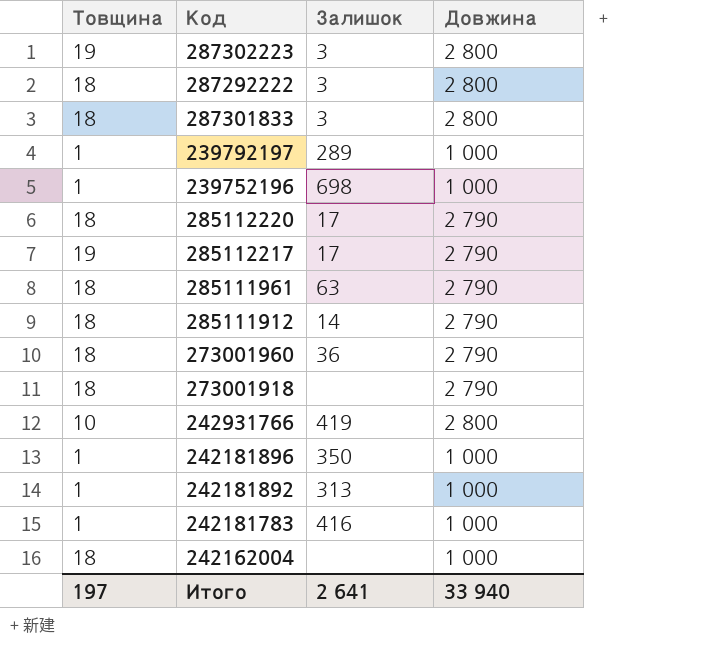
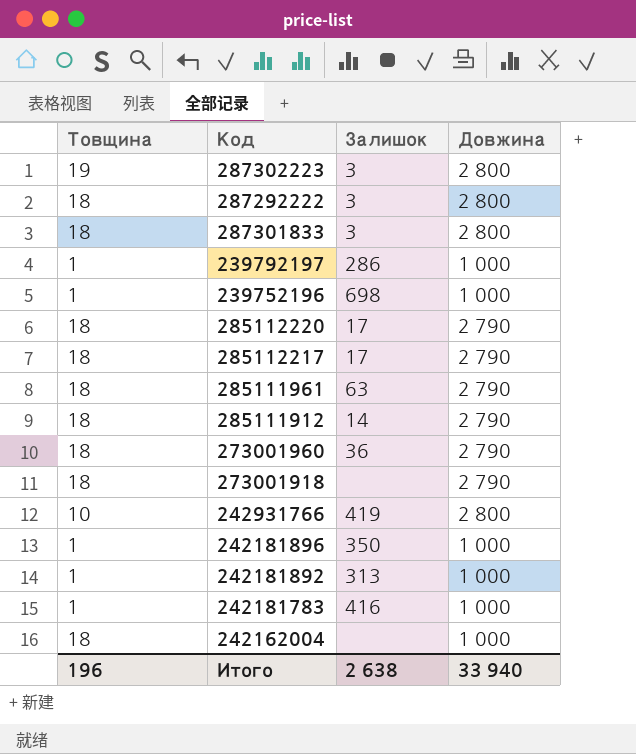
239792197 | Залишок: 289 -> 286
285112217 | Товщина: 19 -> 18
Итого | Товщина: 197 -> 196
Итого | Залишок: 2 641 -> 2 638

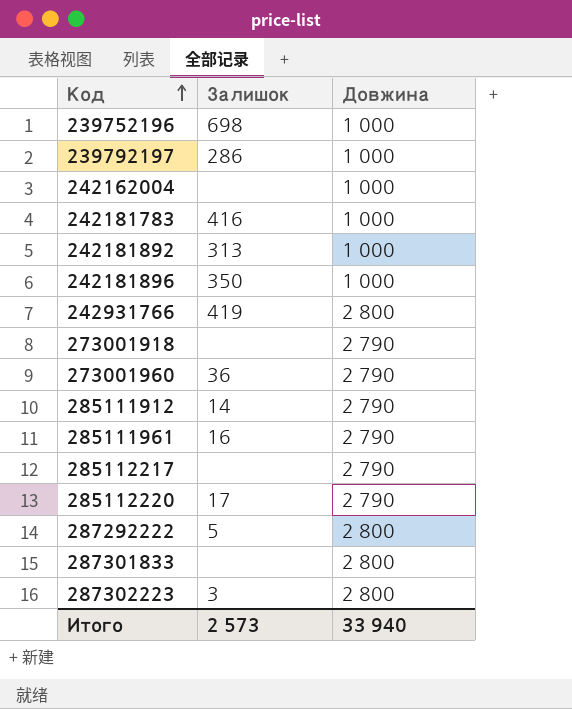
row order: none -> Код ascending
column Товщина | position: 1 -> none
285111961 | Залишок: 63 -> 16
285112217 | Залишок: 17 -> none
287292222 | Залишок: 3 -> 5
287301833 | Залишок: 3 -> none
Итого | Залишок: 2 638 -> 2 573

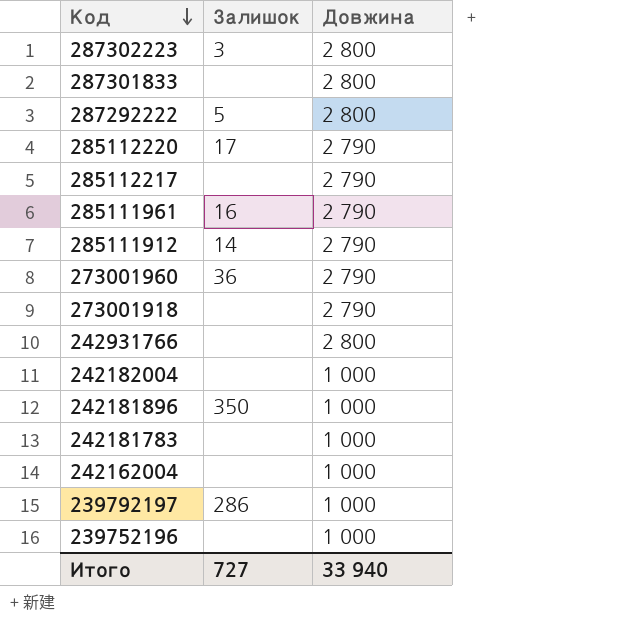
row order: Код ascending -> Код descending
row 242181892: 313 | 1 000 -> none
242931766 | Залишок: 419 -> none
row 242182004: none -> none | 1 000
242181783 | Залишок: 416 -> none
239752196 | Залишок: 698 -> none
Итого | Залишок: 2 573 -> 727

